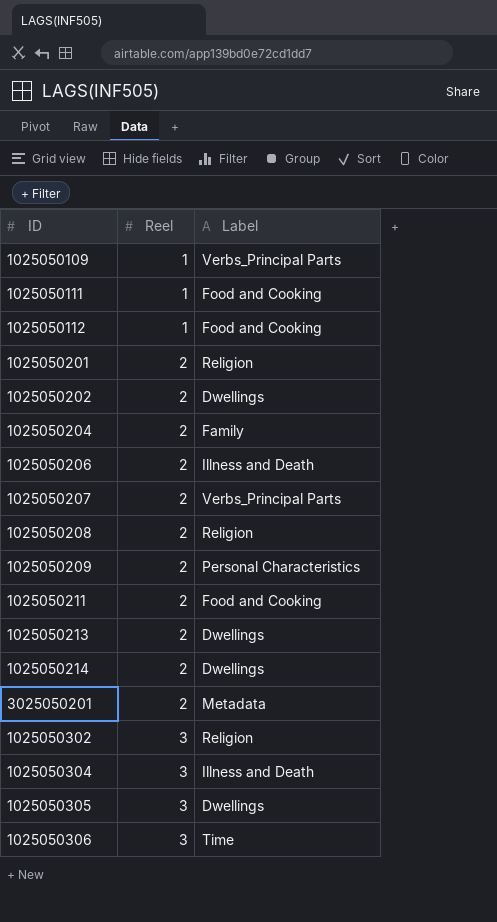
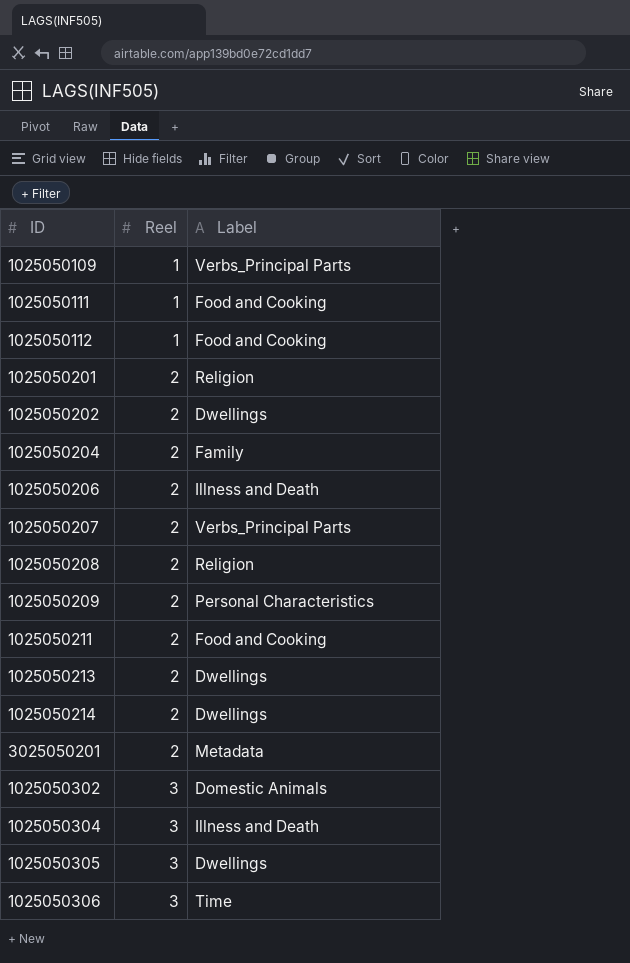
1025050302 | Label: Religion -> Domestic Animals

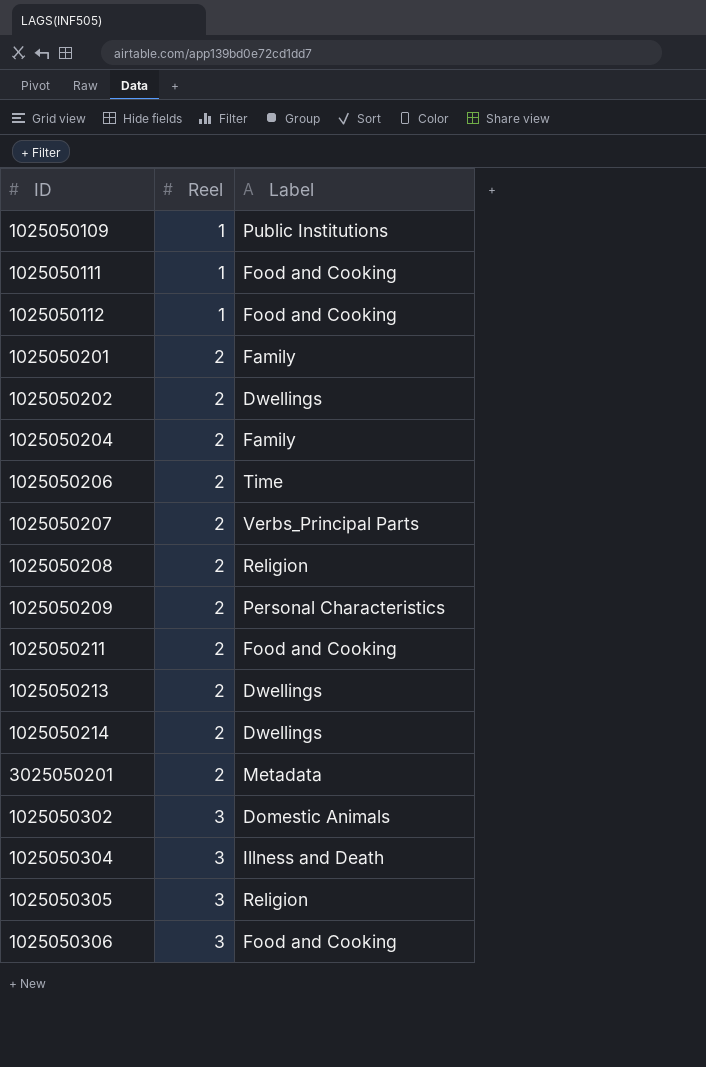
1025050109 | Label: Verbs_Principal Parts -> Public Institutions
1025050201 | Label: Religion -> Family
1025050206 | Label: Illness and Death -> Time
1025050305 | Label: Dwellings -> Religion
1025050306 | Label: Time -> Food and Cooking

